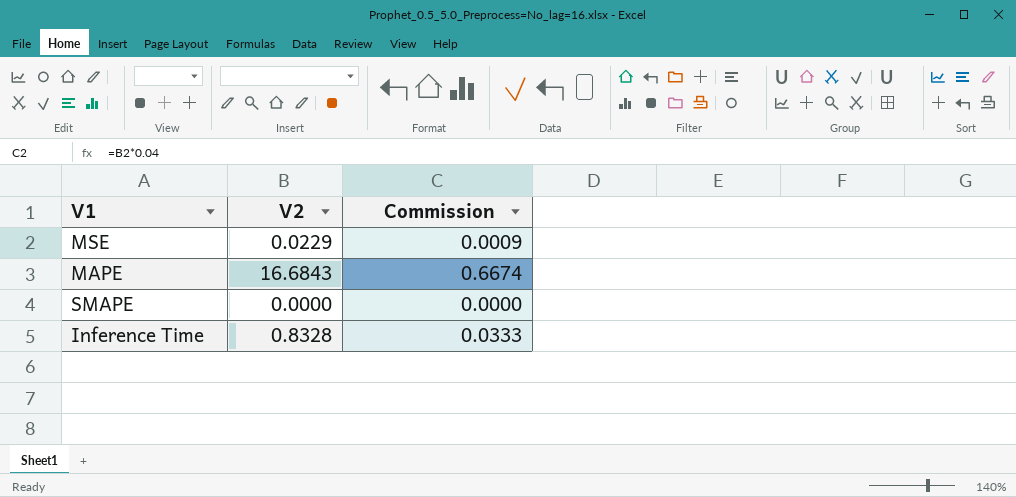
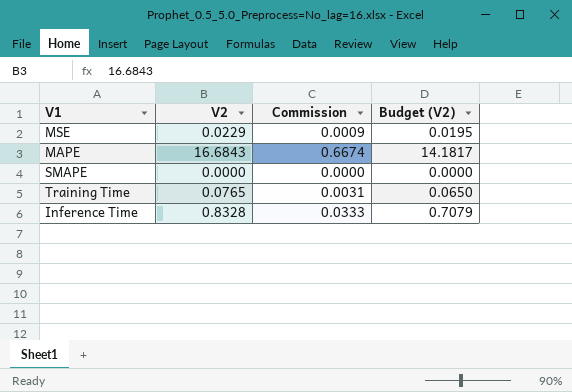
column Budget (V2) | formula: none -> [V2] * 0.85
row Training Time: none -> 0.0765 | 0.0031 | 0.0650

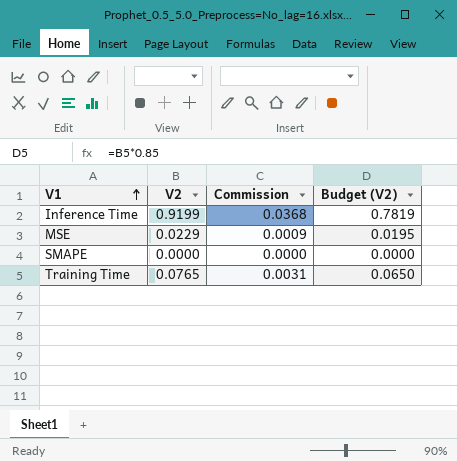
row order: none -> V1 ascending
row MAPE: 16.6843 | 0.6674 | 14.1817 -> none
Inference Time | V2: 0.8328 -> 0.9199
Inference Time | Commission: 0.0333 -> 0.0368
Inference Time | Budget (V2): 0.7079 -> 0.7819

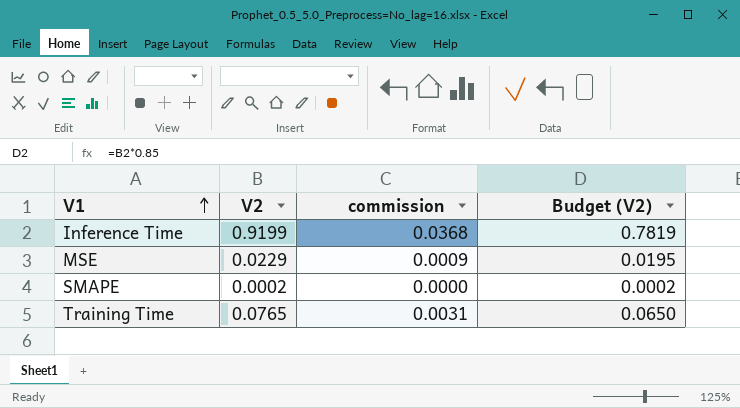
column name: Commission -> commission
SMAPE | V2: 0.0000 -> 0.0002
SMAPE | Budget (V2): 0.0000 -> 0.0002

